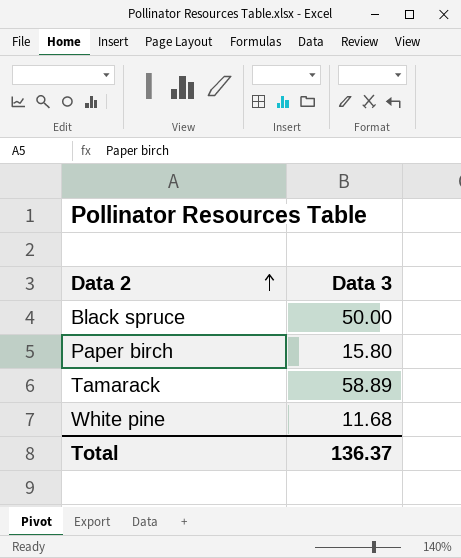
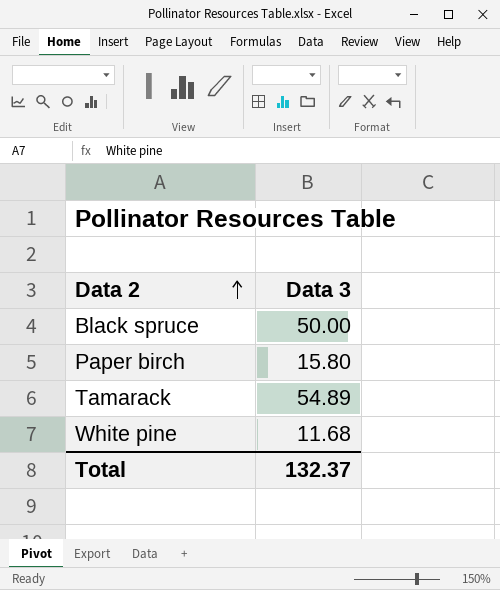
Tamarack | Data 3: 58.89 -> 54.89
Total | Data 3: 136.37 -> 132.37

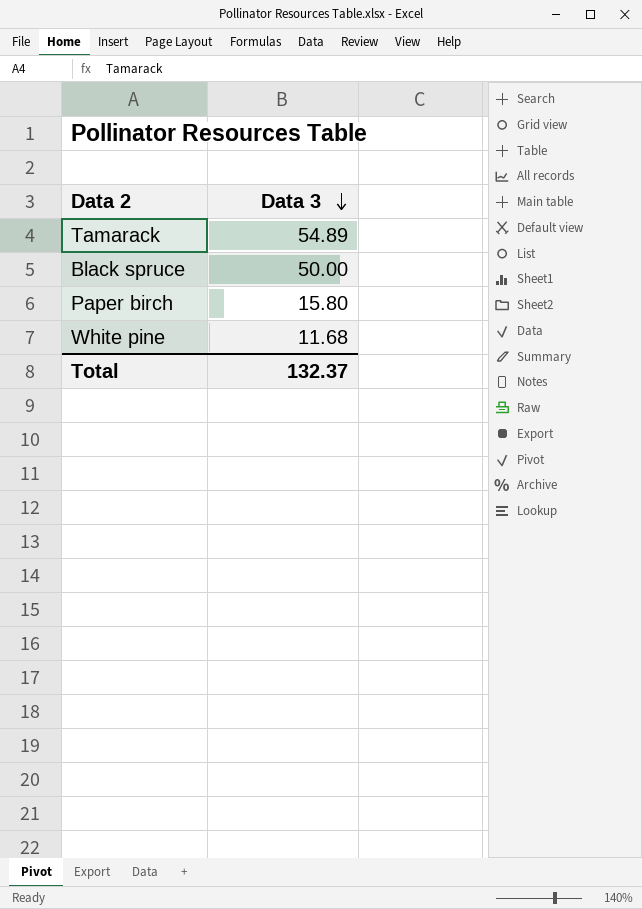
row order: Data 2 ascending -> Data 3 descending

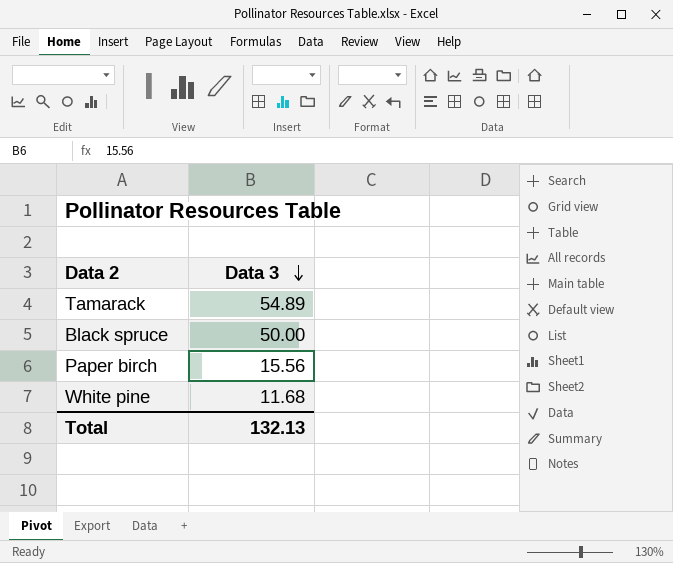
Paper birch | Data 3: 15.80 -> 15.56
Total | Data 3: 132.37 -> 132.13

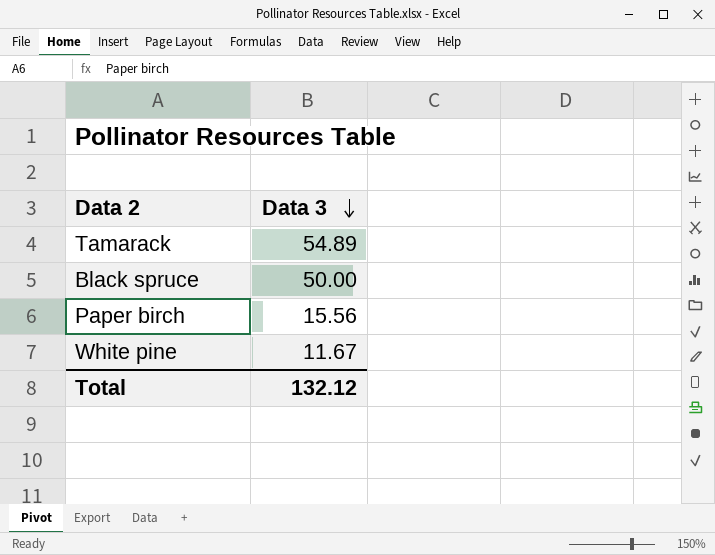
White pine | Data 3: 11.68 -> 11.67
Total | Data 3: 132.13 -> 132.12

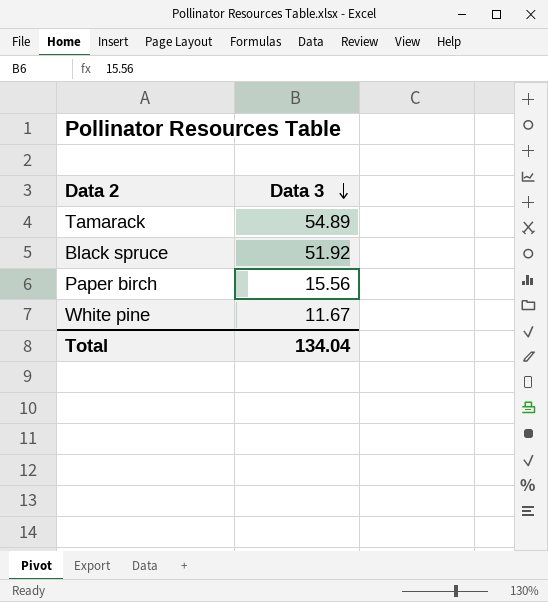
Black spruce | Data 3: 50.00 -> 51.92
Total | Data 3: 132.12 -> 134.04

